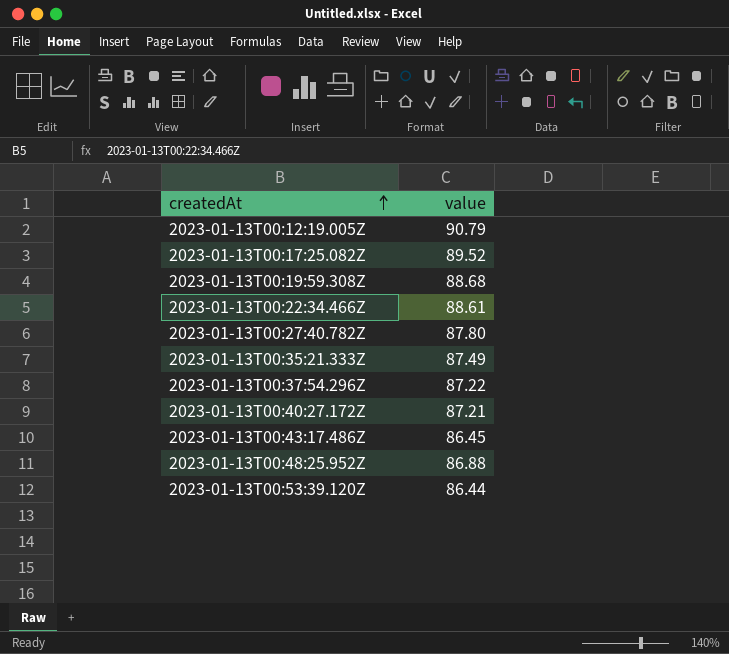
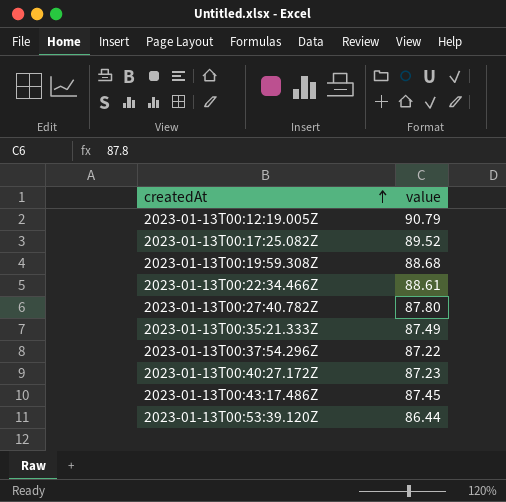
row 2023-01-13T00:48:25.952Z: 86.88 -> none
2023-01-13T00:40:27.172Z | value: 87.21 -> 87.23
2023-01-13T00:43:17.486Z | value: 86.45 -> 87.45

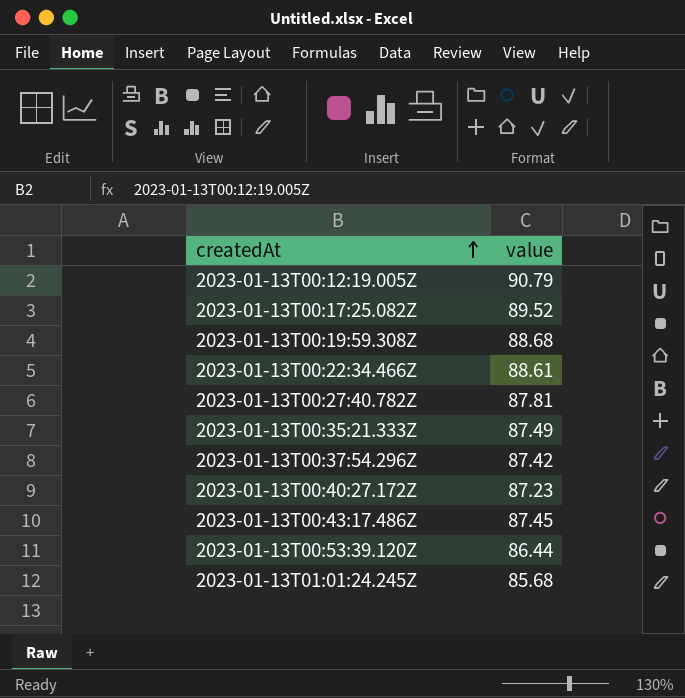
2023-01-13T00:27:40.782Z | value: 87.80 -> 87.81
2023-01-13T00:37:54.296Z | value: 87.22 -> 87.42
row 2023-01-13T01:01:24.245Z: none -> 85.68

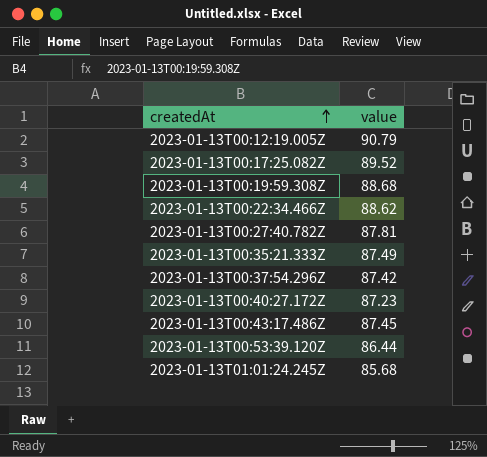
2023-01-13T00:22:34.466Z | value: 88.61 -> 88.62

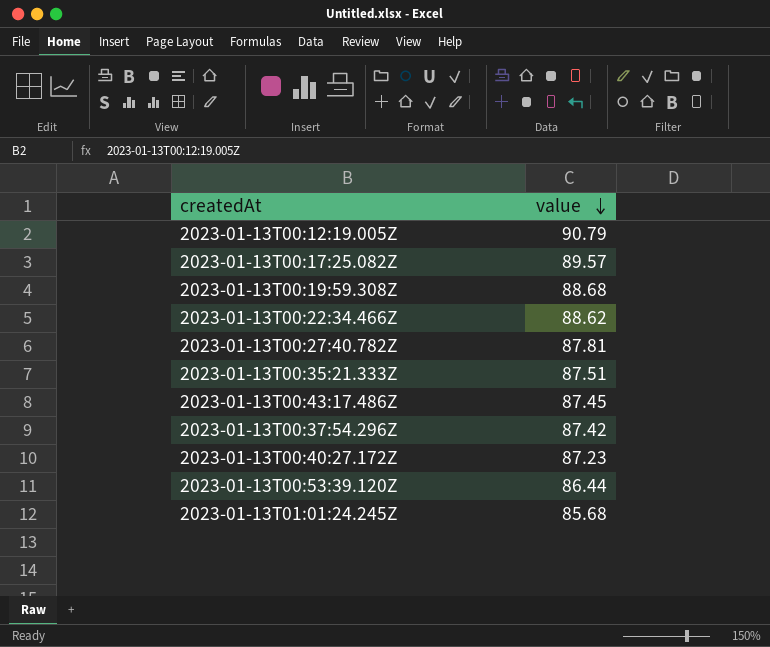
row order: createdAt ascending -> value descending
2023-01-13T00:17:25.082Z | value: 89.52 -> 89.57
2023-01-13T00:35:21.333Z | value: 87.49 -> 87.51

